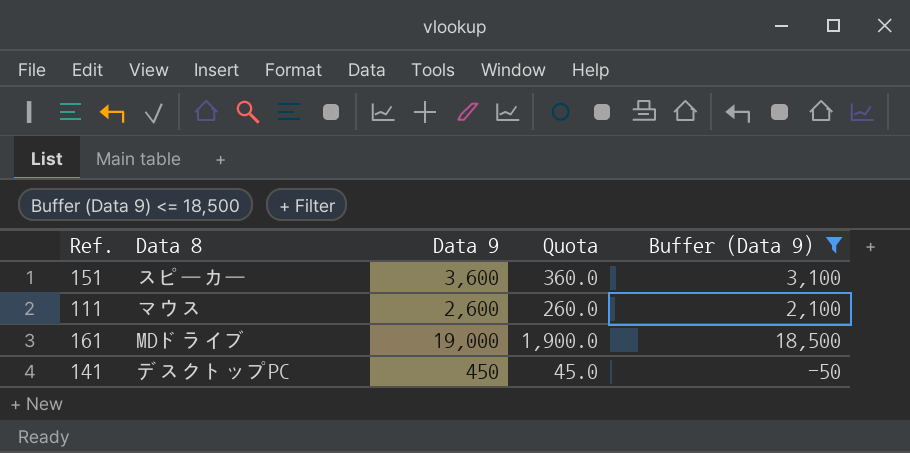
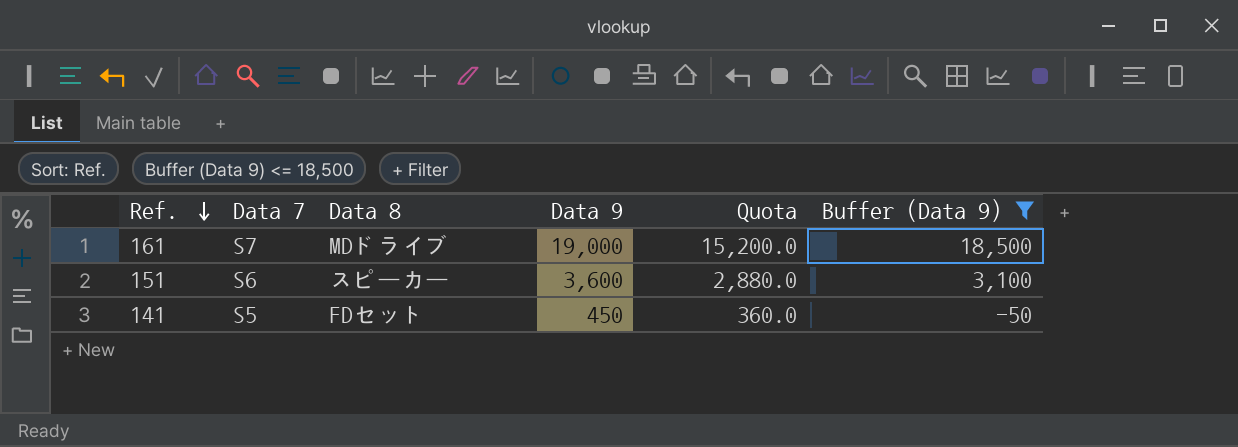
row order: none -> Ref. descending
column Data 7 | position: none -> 2
column Quota | formula: [Data 9] * 0.1 -> [Data 9] * 0.8
row 111: マウス | 2,600 | 260.0 | 2,100 -> none
141 | Data 8: デスクトップPC -> FDセット

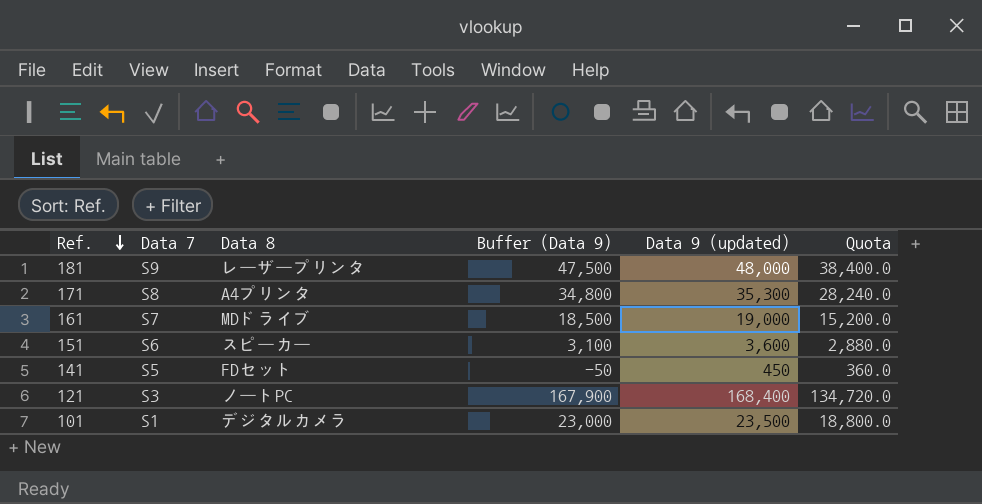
filter: Buffer (Data 9) <= 18,500 -> none
column Buffer (Data 9) | position: 6 -> 4
column name: Data 9 -> Data 9 (updated)

